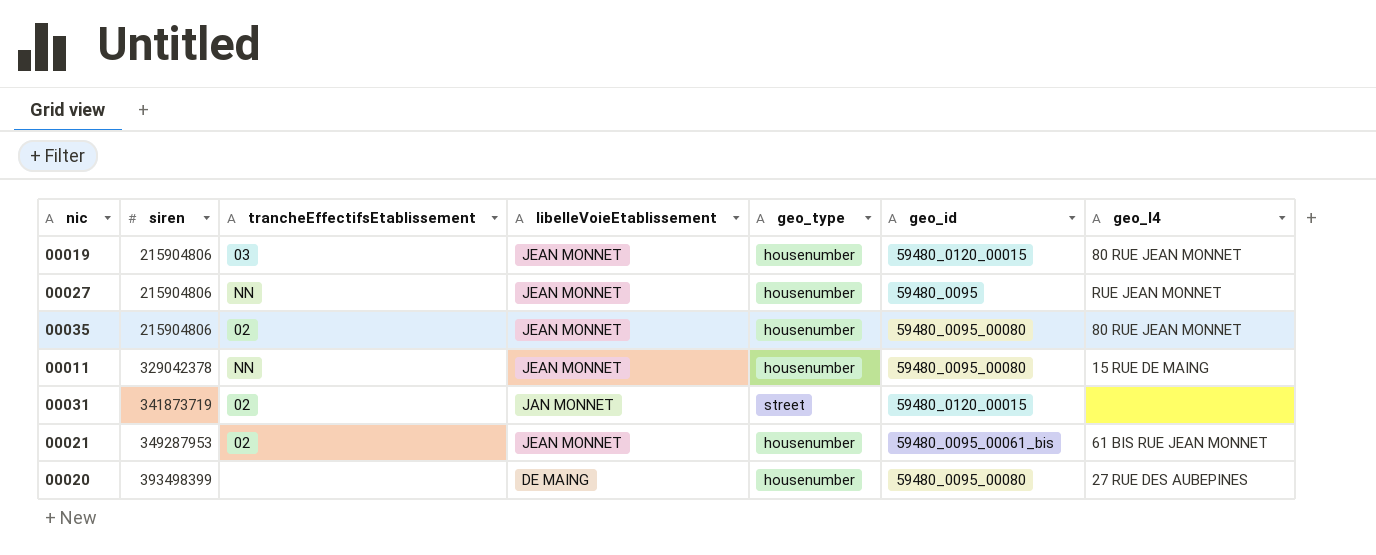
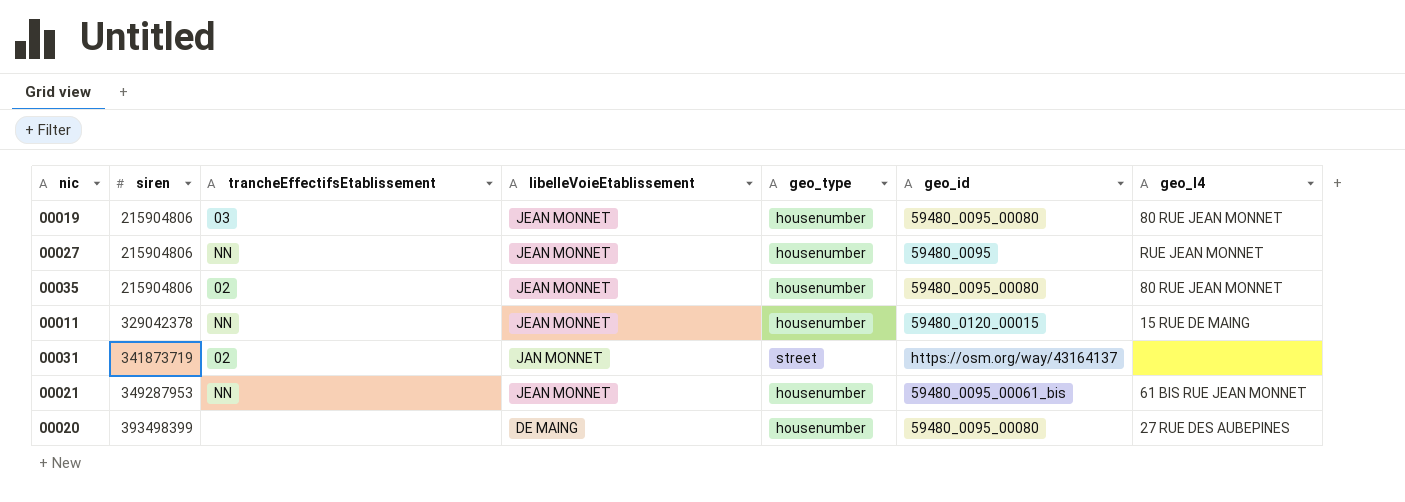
00019 | geo_id: 59480_0120_00015 -> 59480_0095_00080
00011 | geo_id: 59480_0095_00080 -> 59480_0120_00015
00031 | geo_id: 59480_0120_00015 -> https://osm.org/way/43164137
00021 | trancheEffectifsEtablissement: 02 -> NN

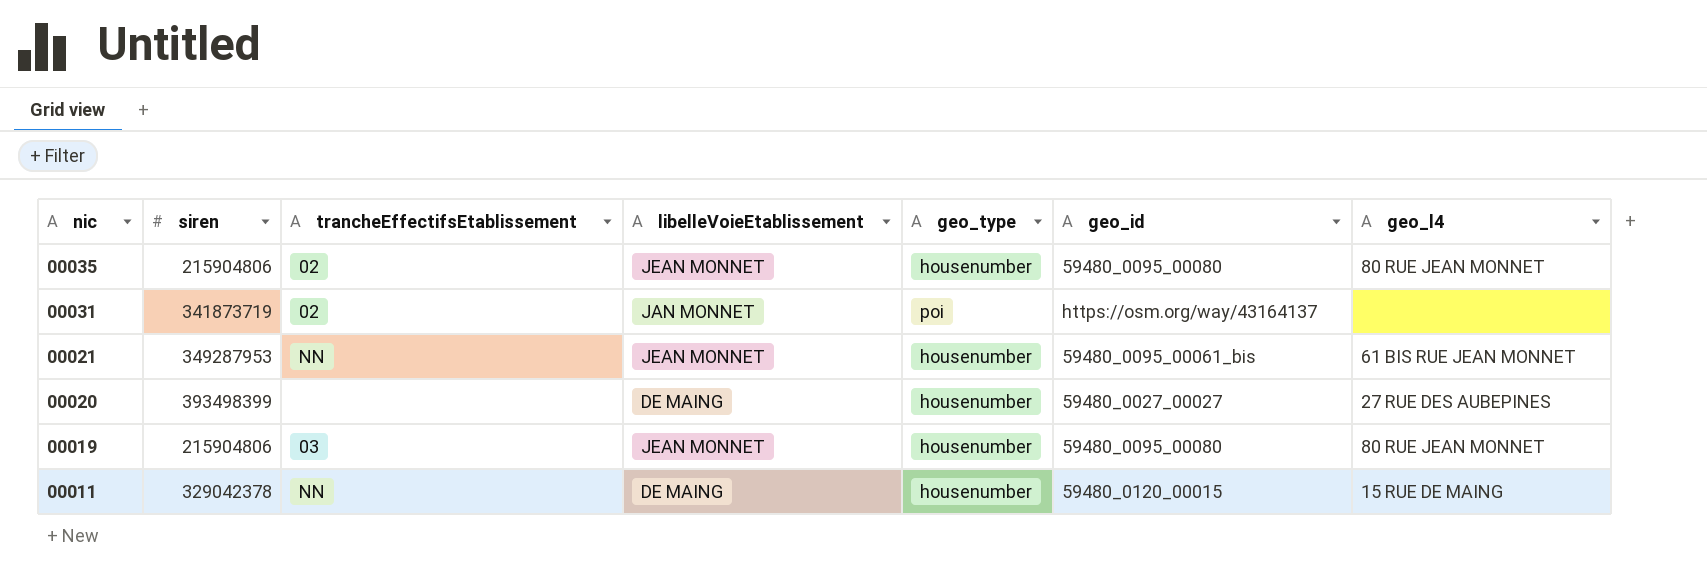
row order: siren ascending -> nic descending
row 00027: 215904806 | NN | JEAN MONNET | housenumber | 59480_0095 | RUE JEAN MONNET -> none
00031 | geo_type: street -> poi
00020 | geo_id: 59480_0095_00080 -> 59480_0027_00027
00011 | libelleVoieEtablissement: JEAN MONNET -> DE MAING

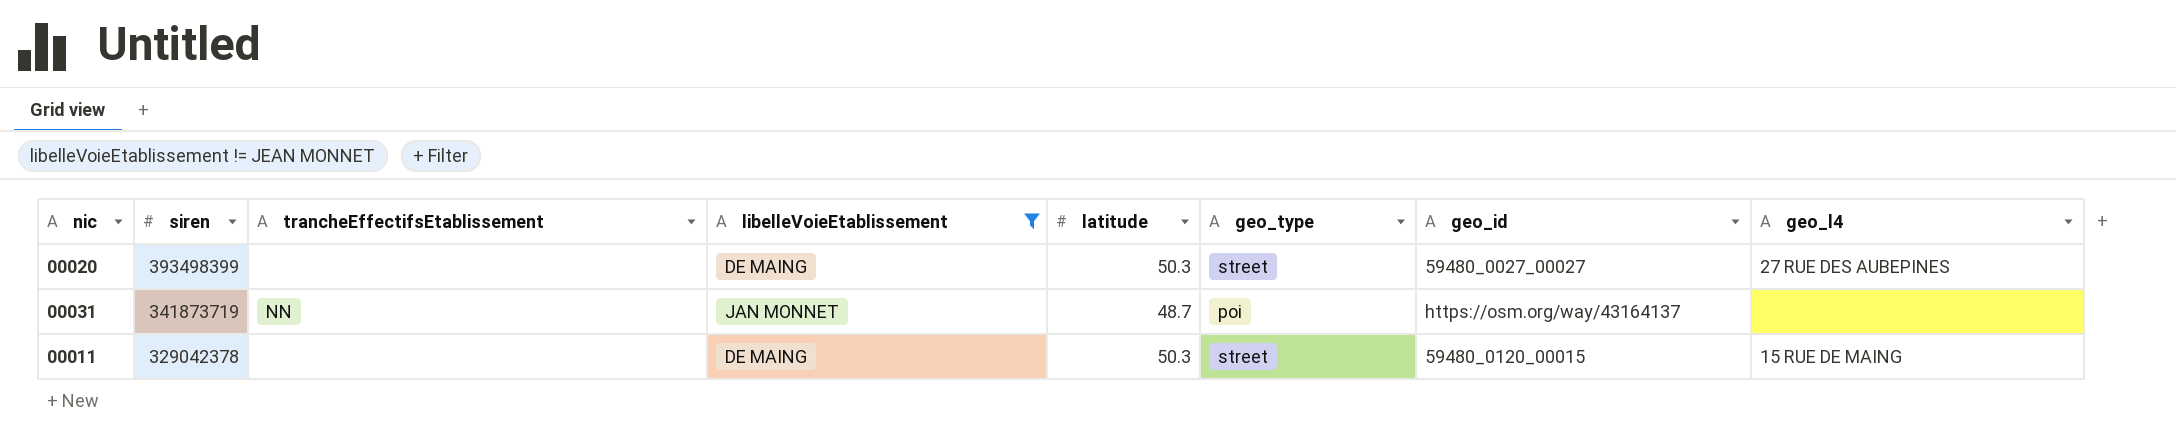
filter: none -> libelleVoieEtablissement != JEAN MONNET
row order: nic descending -> siren descending
column latitude | position: none -> 5
00020 | geo_type: housenumber -> street
00031 | trancheEffectifsEtablissement: 02 -> NN
00011 | trancheEffectifsEtablissement: NN -> none
00011 | geo_type: housenumber -> street

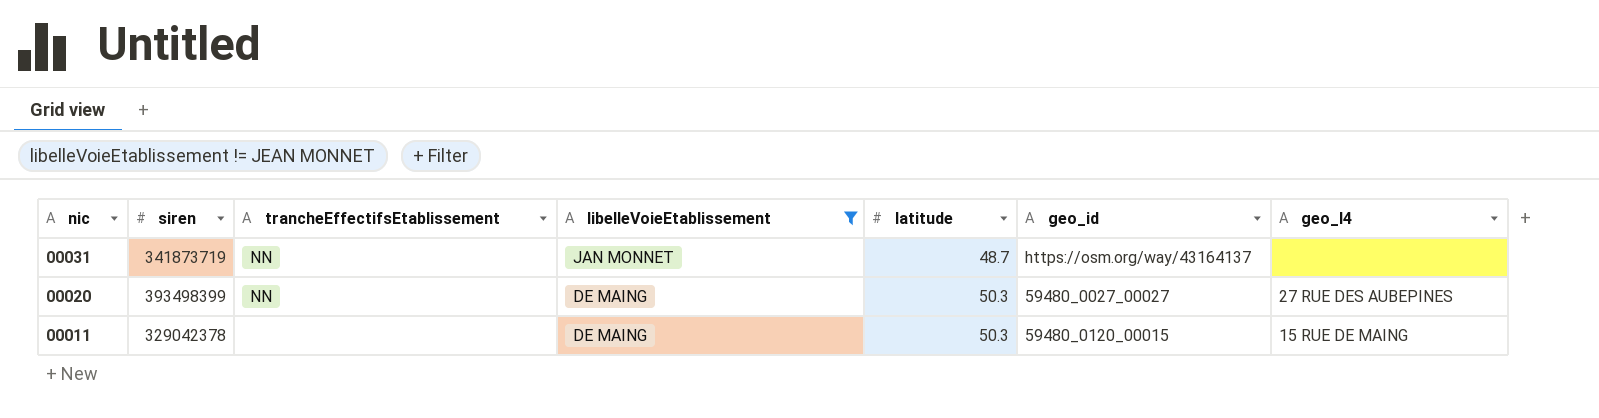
row order: siren descending -> nic descending
column geo_type | position: 6 -> none
00020 | trancheEffectifsEtablissement: none -> NN

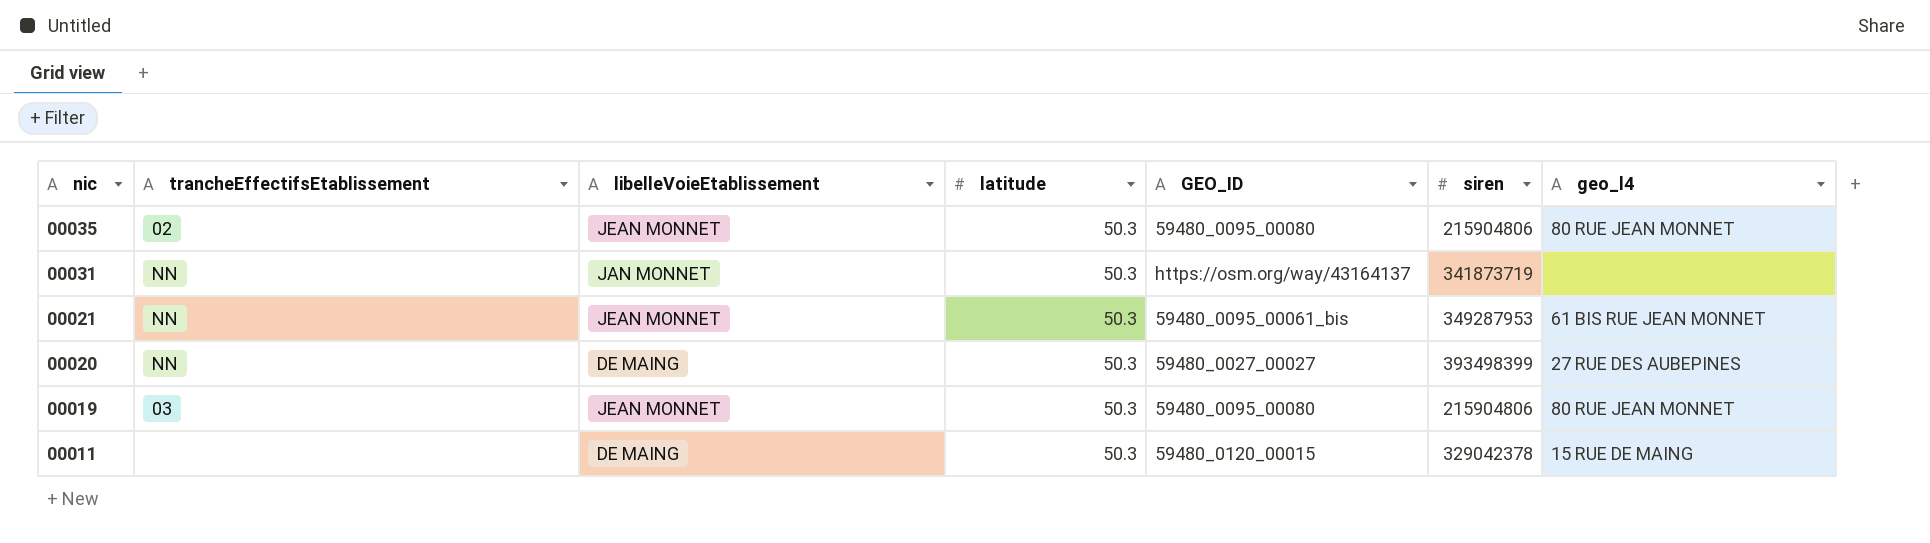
filter: libelleVoieEtablissement != JEAN MONNET -> none
column name: geo_id -> GEO_ID
column siren | position: 2 -> 6
00031 | latitude: 48.7 -> 50.3

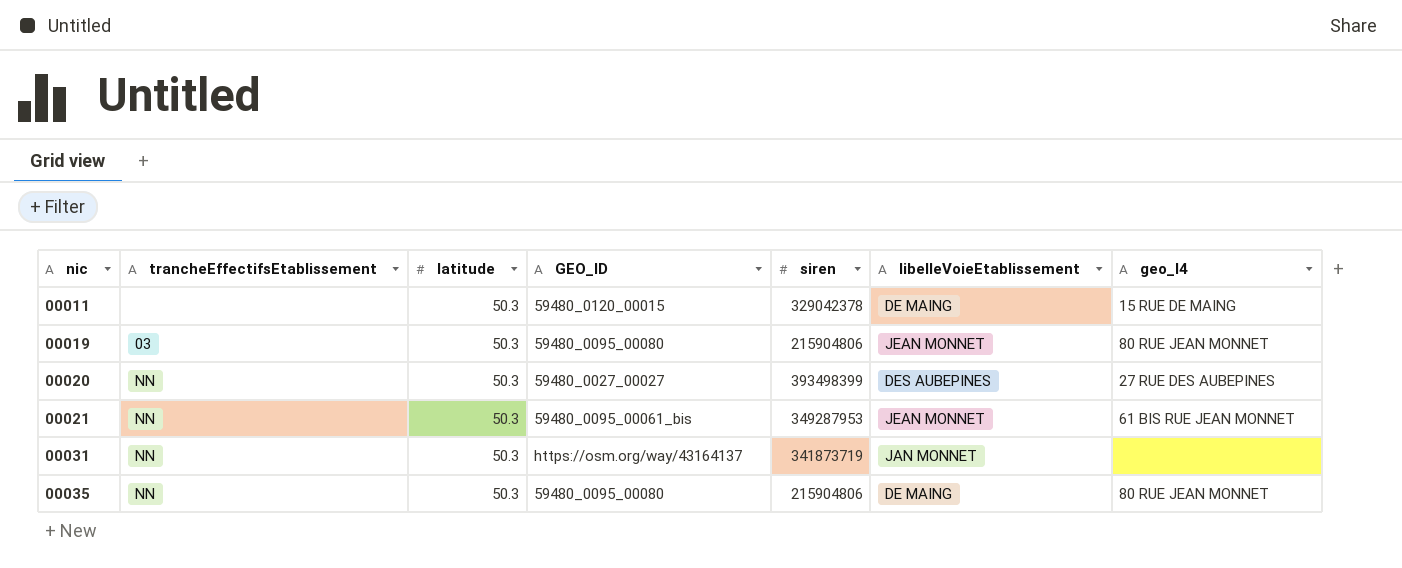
row order: nic descending -> nic ascending
column libelleVoieEtablissement | position: 3 -> 6
00020 | libelleVoieEtablissement: DE MAING -> DES AUBEPINES
00035 | trancheEffectifsEtablissement: 02 -> NN
00035 | libelleVoieEtablissement: JEAN MONNET -> DE MAING

